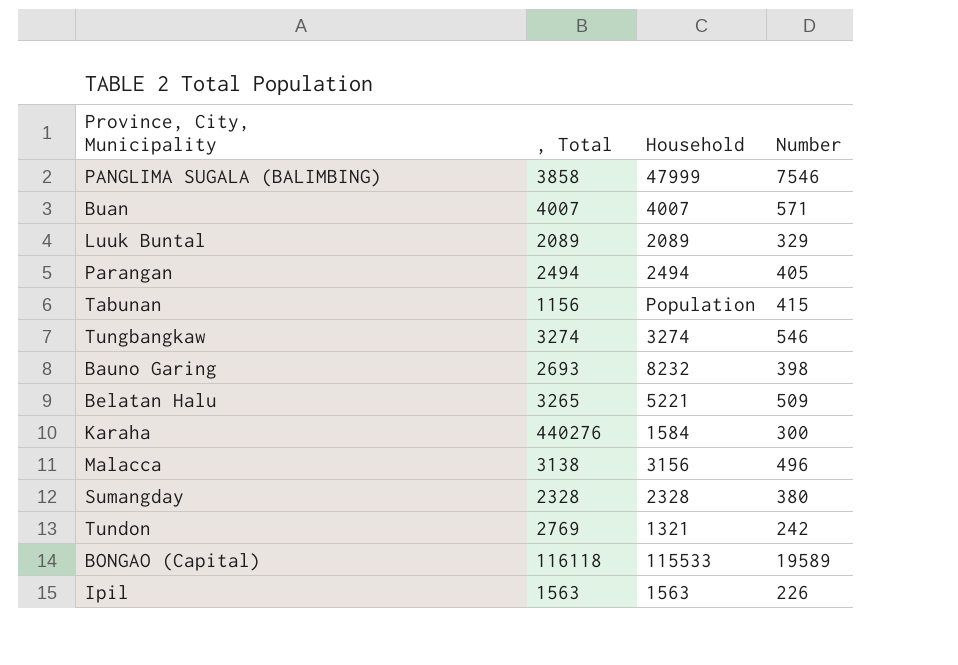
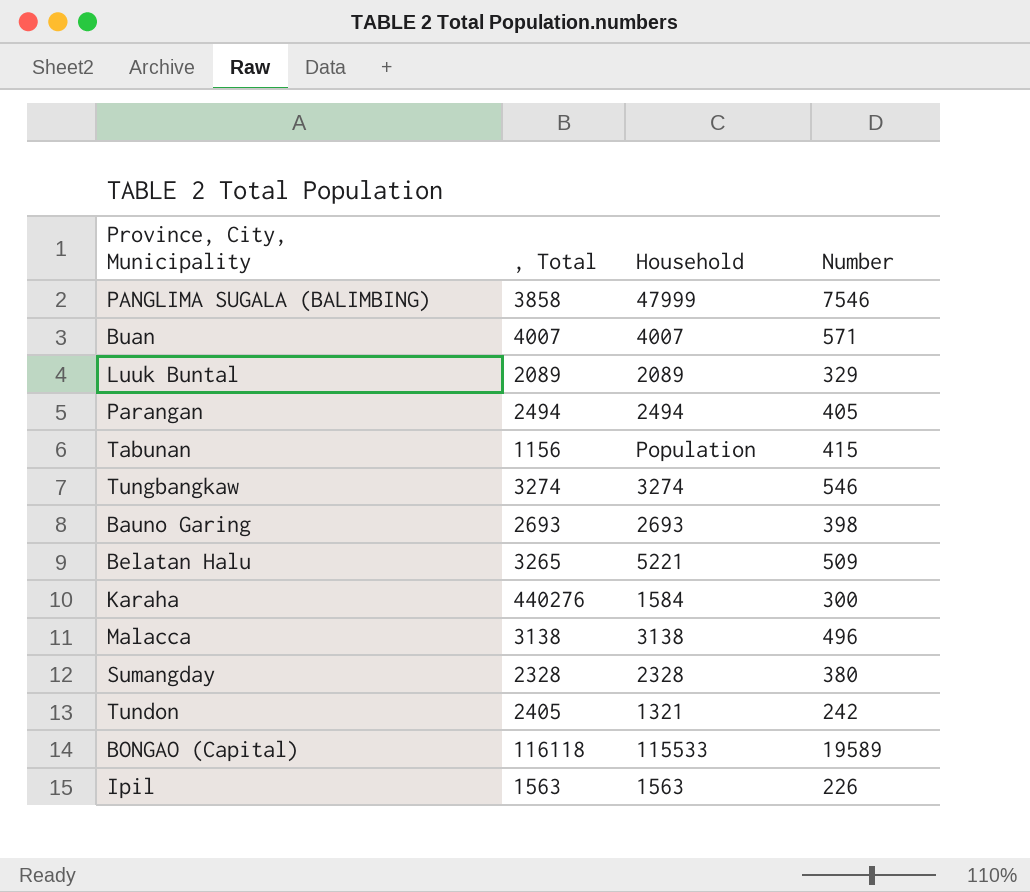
Bauno Garing | Household: 8232 -> 2693
Malacca | Household: 3156 -> 3138
Tundon | , Total: 2769 -> 2405

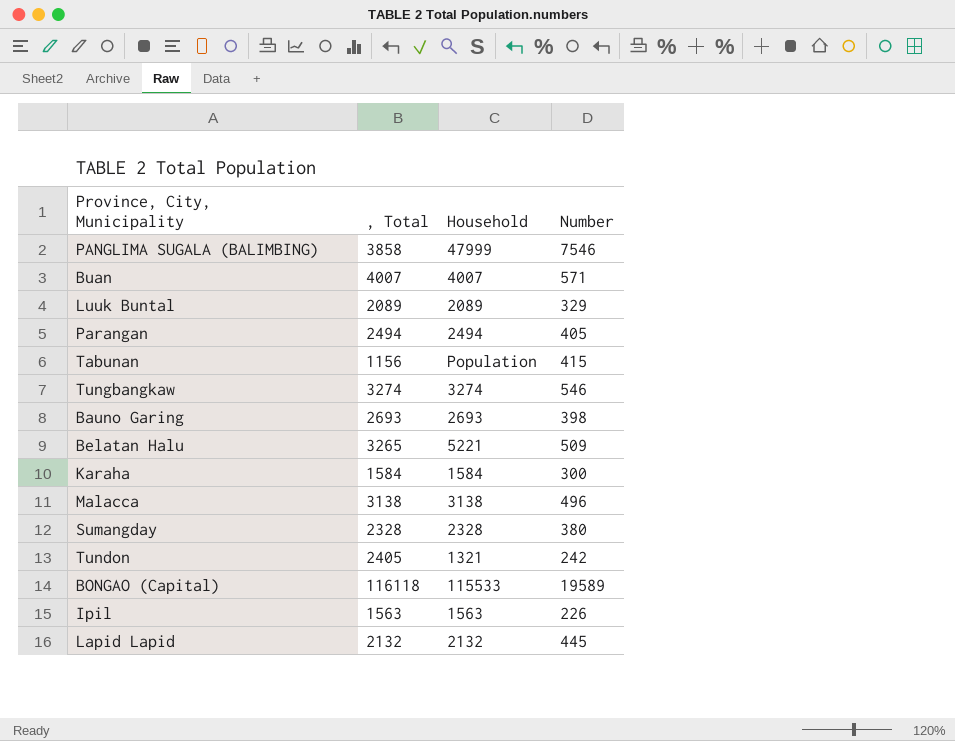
Karaha | , Total: 440276 -> 1584
row Lapid Lapid: none -> 2132 | 2132 | 445

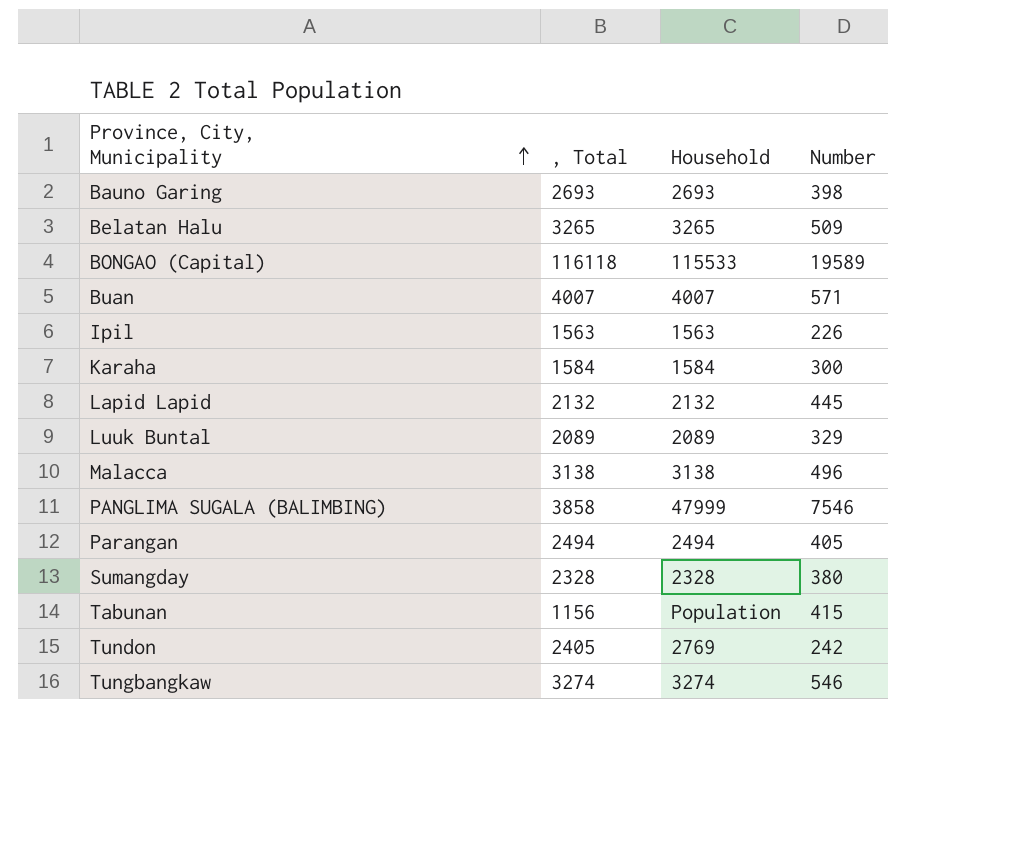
row order: none -> Province, City, Municipality ascending
Belatan Halu | Household: 5221 -> 3265
Tundon | Household: 1321 -> 2769

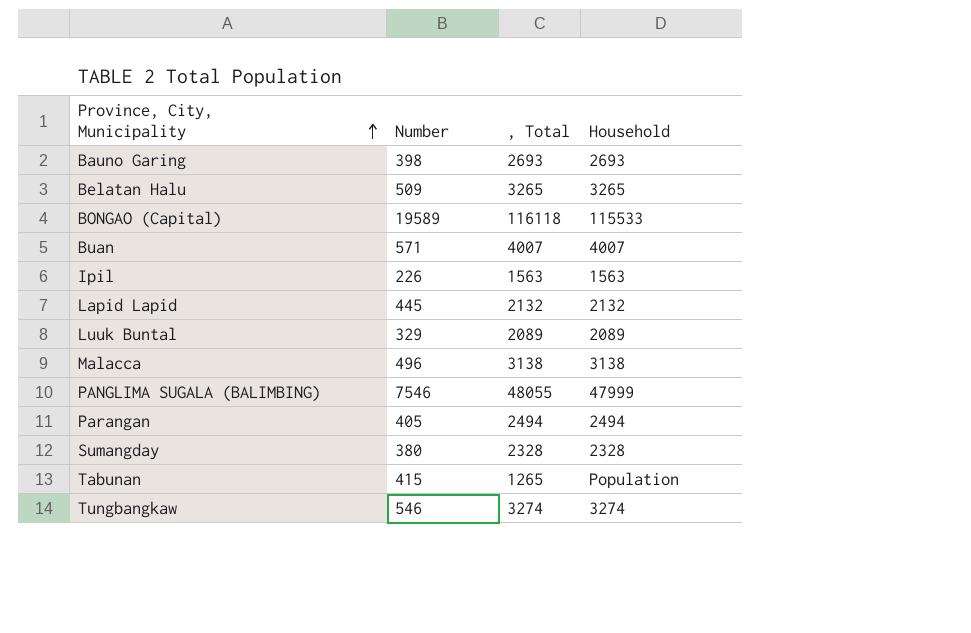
column Number | position: 4 -> 2
row Karaha: 1584 | 1584 | 300 -> none
row Tundon: 2405 | 2769 | 242 -> none
PANGLIMA SUGALA (BALIMBING) | , Total: 3858 -> 48055
Tabunan | , Total: 1156 -> 1265

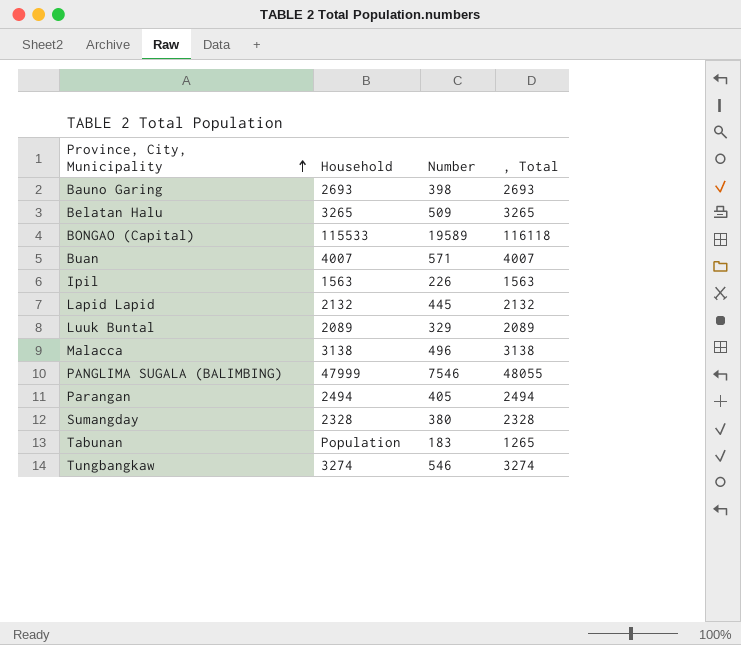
column Household | position: 4 -> 2
Tabunan | Number: 415 -> 183

